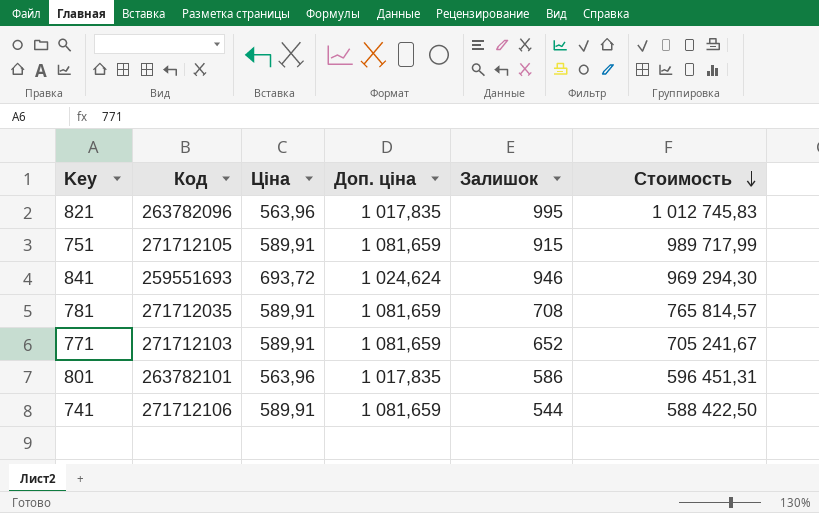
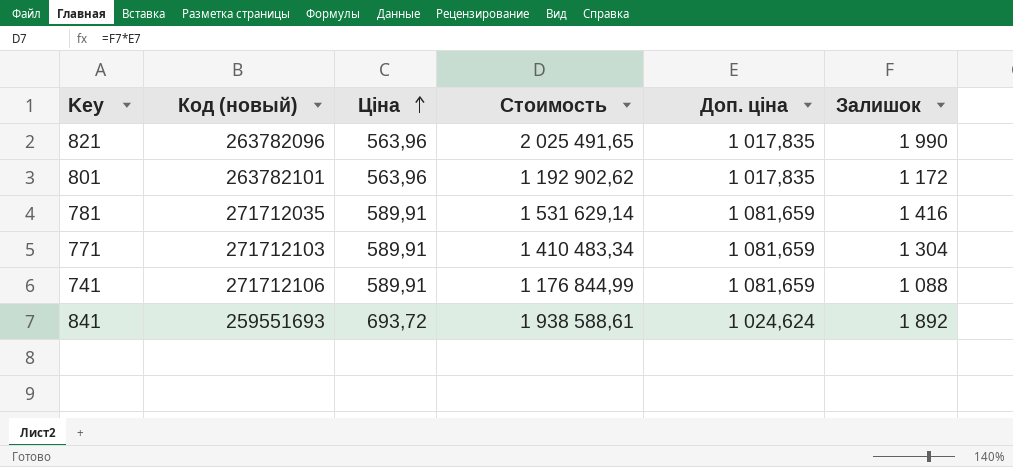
row order: Стоимость descending -> Ціна ascending
column name: Код -> Код (новый)
column Стоимость | position: 6 -> 4
row 751: 271712105 | 589,91 | 1 081,659 | 915 | 989 717,99 -> none
821 | Стоимость: 1 012 745,83 -> 2 025 491,65
821 | Залишок: 995 -> 1 990
801 | Стоимость: 596 451,31 -> 1 192 902,62
801 | Залишок: 586 -> 1 172
781 | Стоимость: 765 814,57 -> 1 531 629,14
781 | Залишок: 708 -> 1 416
771 | Стоимость: 705 241,67 -> 1 410 483,34
771 | Залишок: 652 -> 1 304
741 | Стоимость: 588 422,50 -> 1 176 844,99
741 | Залишок: 544 -> 1 088
841 | Стоимость: 969 294,30 -> 1 938 588,61
841 | Залишок: 946 -> 1 892

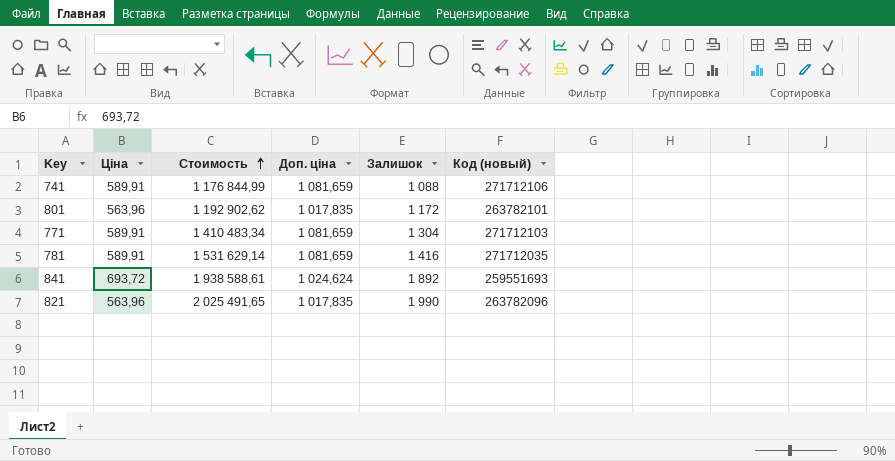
row order: Ціна ascending -> Стоимость ascending
column Код (новый) | position: 2 -> 6

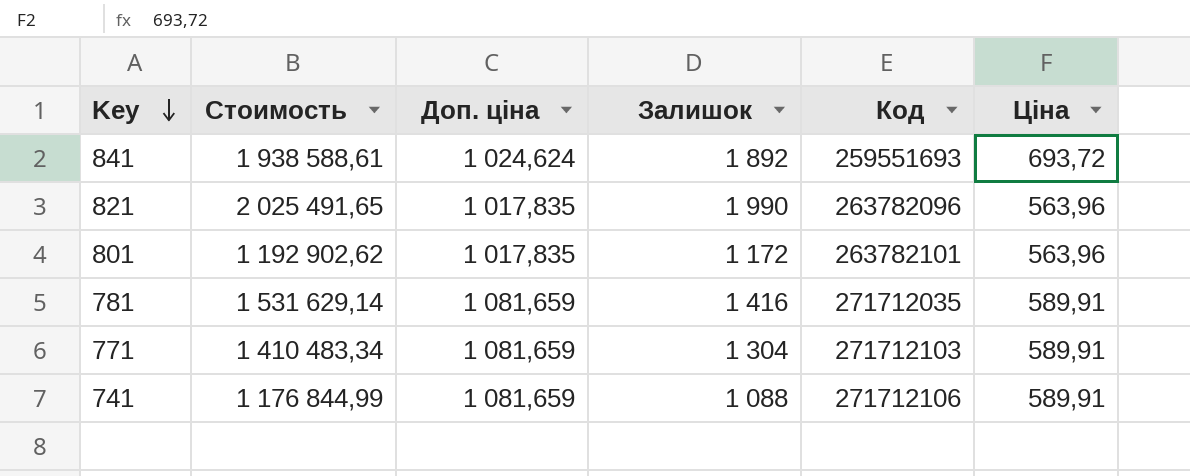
row order: Стоимость ascending -> Key descending
column name: Код (новый) -> Код
column Ціна | position: 2 -> 6

